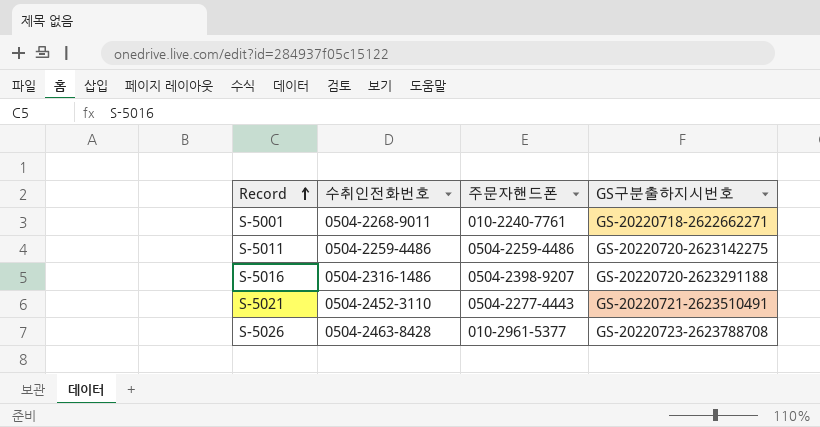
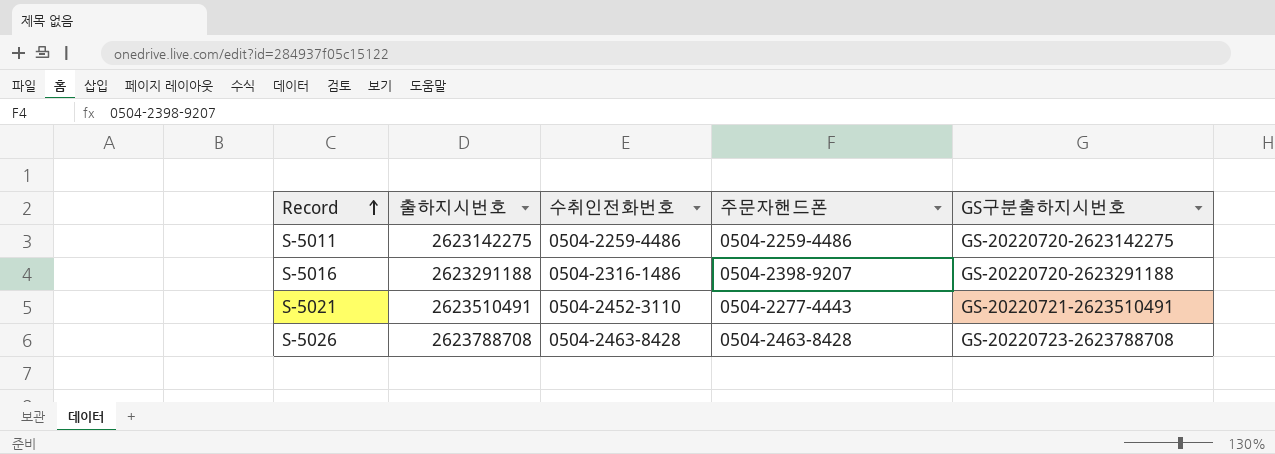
column 출하지시번호 | position: none -> 2
row S-5001: 0504-2268-9011 | 010-2240-7761 | GS-20220718-2622662271 -> none
S-5026 | 주문자핸드폰: 010-2961-5377 -> 0504-2463-8428

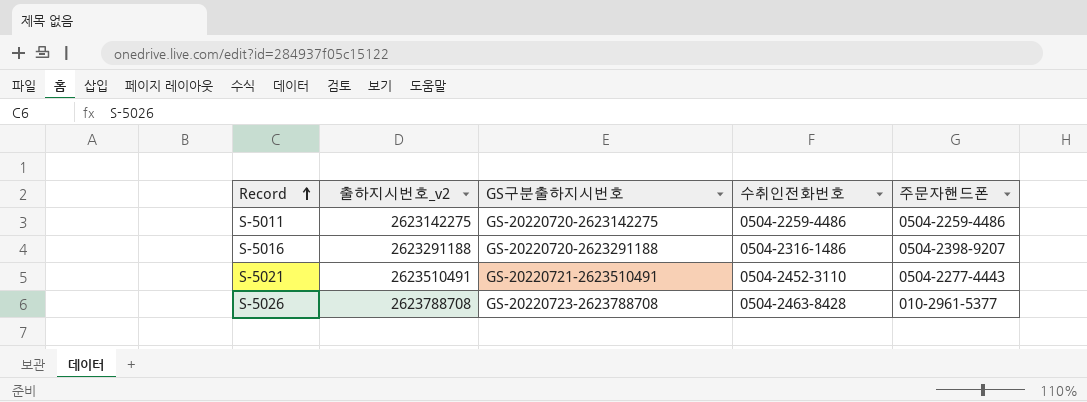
column name: 출하지시번호 -> 출하지시번호_v2
column GS구분출하지시번호 | position: 5 -> 3
S-5026 | 주문자핸드폰: 0504-2463-8428 -> 010-2961-5377

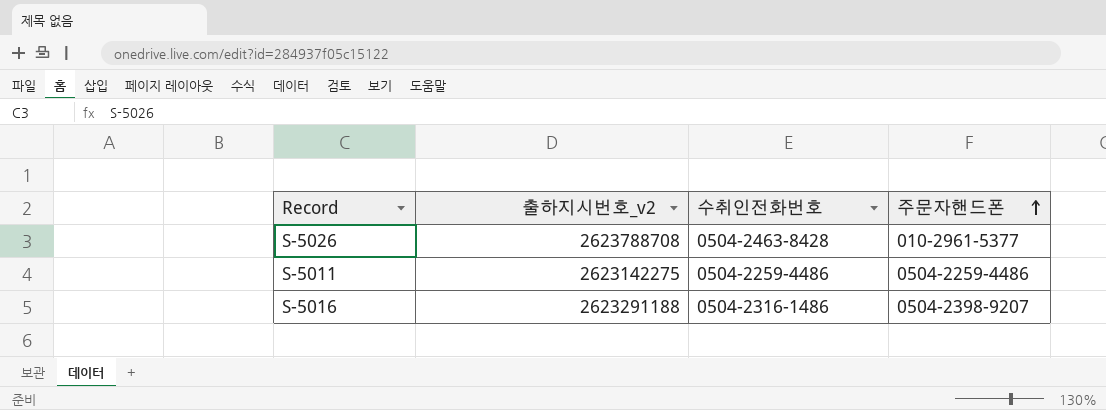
row order: Record ascending -> 주문자핸드폰 ascending
column GS구분출하지시번호 | position: 3 -> none
row S-5021: 2623510491 | GS-20220721-2623510491 | 0504-2452-3110 | 0504-2277-4443 -> none

